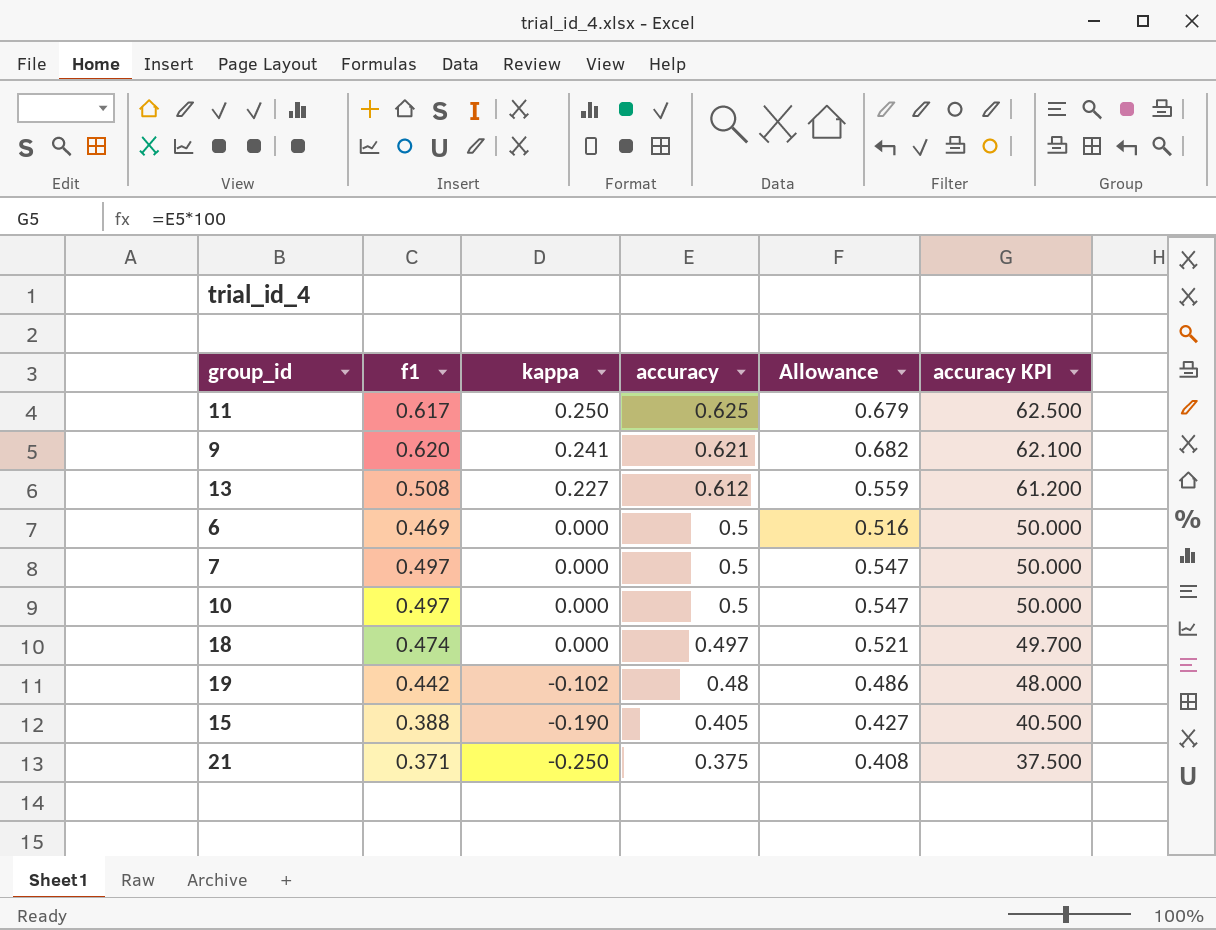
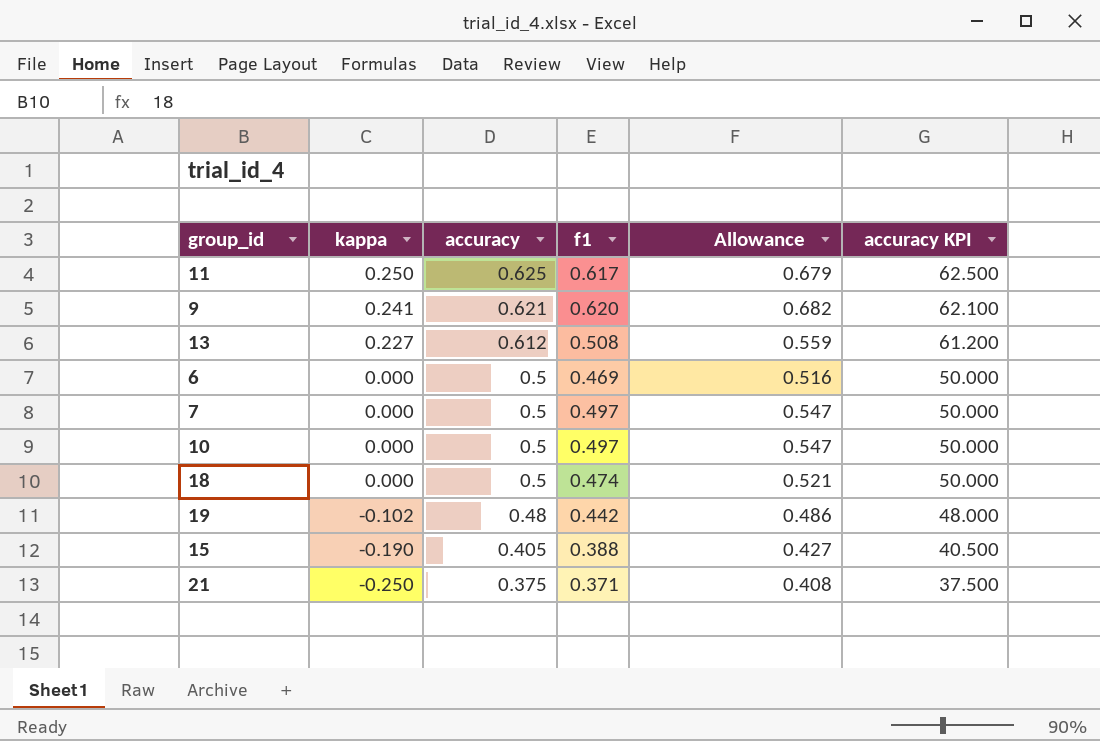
column f1 | position: 2 -> 4
18 | accuracy: 0.497 -> 0.5
18 | accuracy KPI: 49.700 -> 50.000

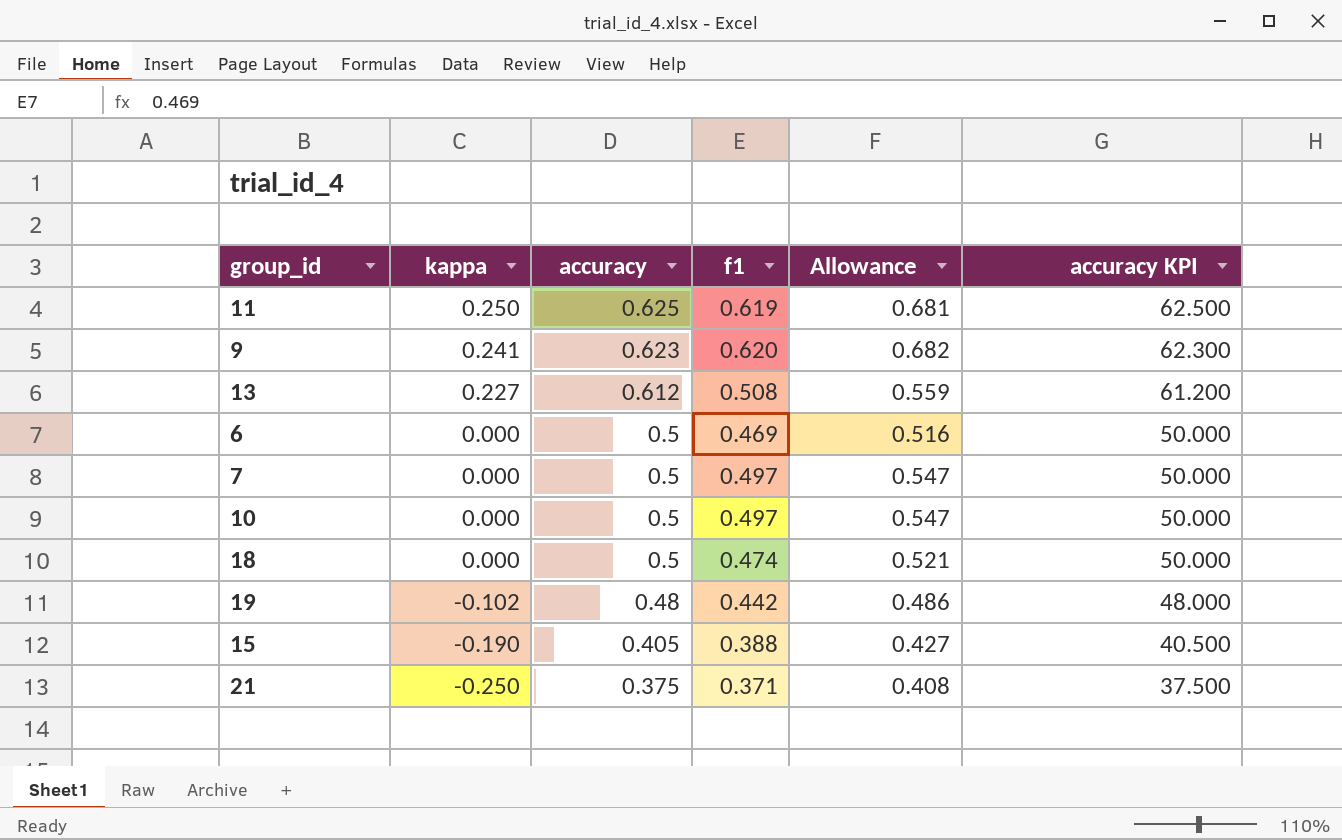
11 | f1: 0.617 -> 0.619
11 | Allowance: 0.679 -> 0.681
9 | accuracy: 0.621 -> 0.623
9 | accuracy KPI: 62.100 -> 62.300

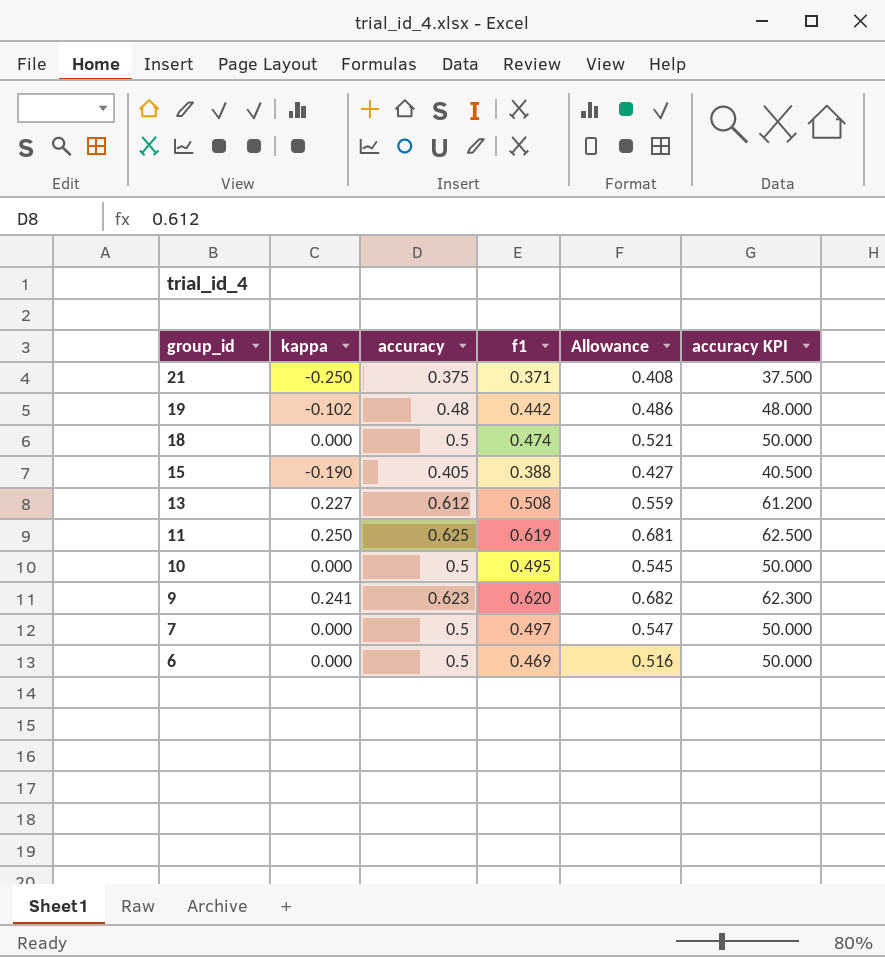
row order: kappa descending -> group_id descending
10 | f1: 0.497 -> 0.495
10 | Allowance: 0.547 -> 0.545

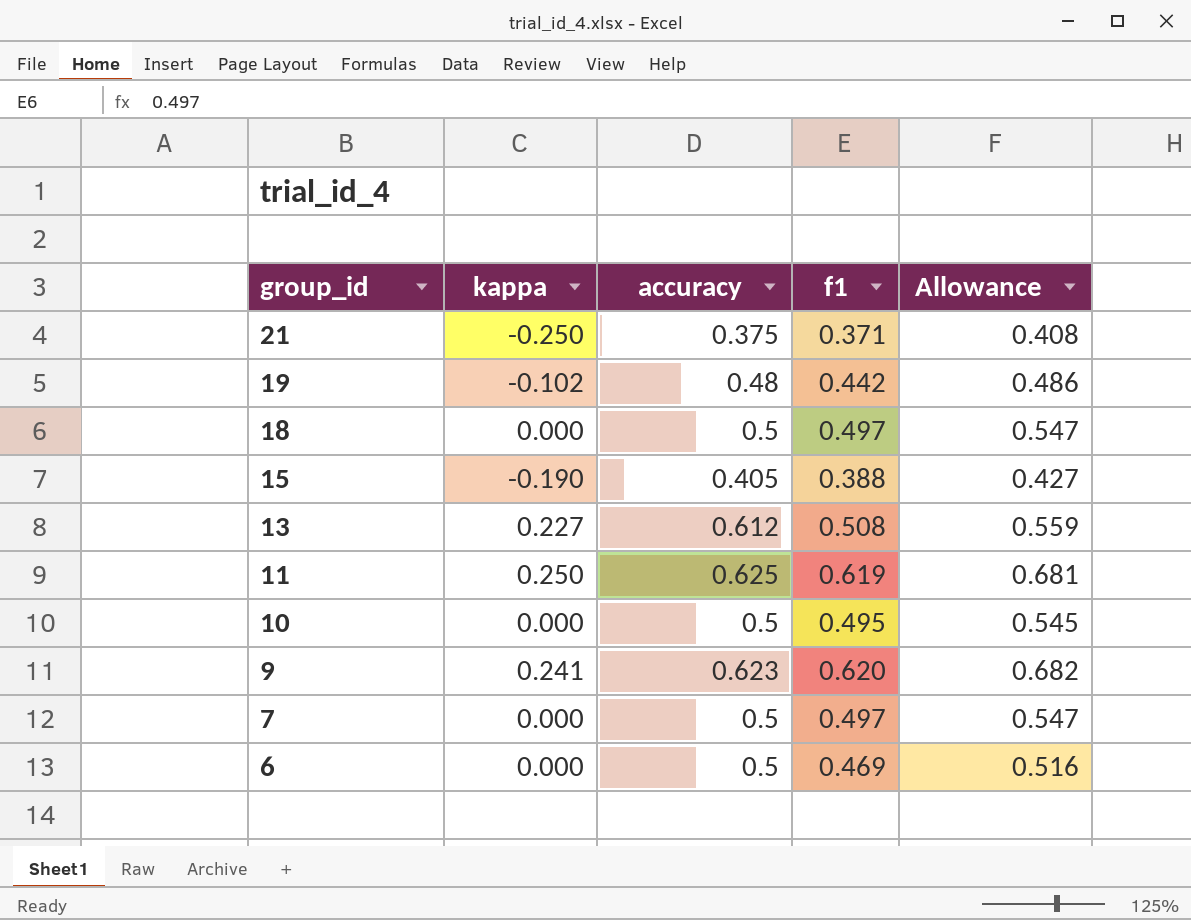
column accuracy KPI | formula: [accuracy] * 100 -> none
18 | f1: 0.474 -> 0.497
18 | Allowance: 0.521 -> 0.547

